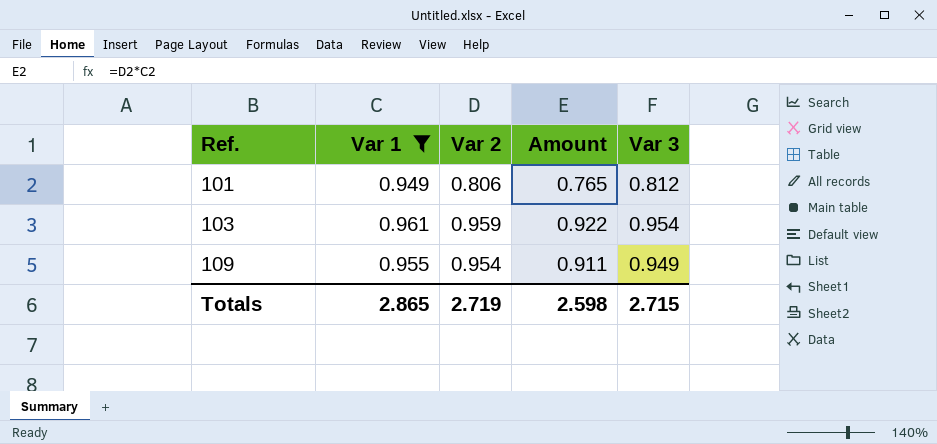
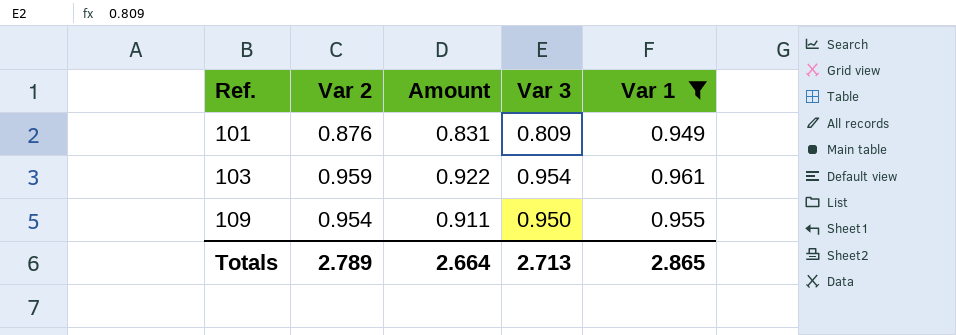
column Var 1 | position: 2 -> 5
101 | Var 2: 0.806 -> 0.876
101 | Amount: 0.765 -> 0.831
101 | Var 3: 0.812 -> 0.809
109 | Var 3: 0.949 -> 0.950
Totals | Var 2: 2.719 -> 2.789
Totals | Amount: 2.598 -> 2.664
Totals | Var 3: 2.715 -> 2.713

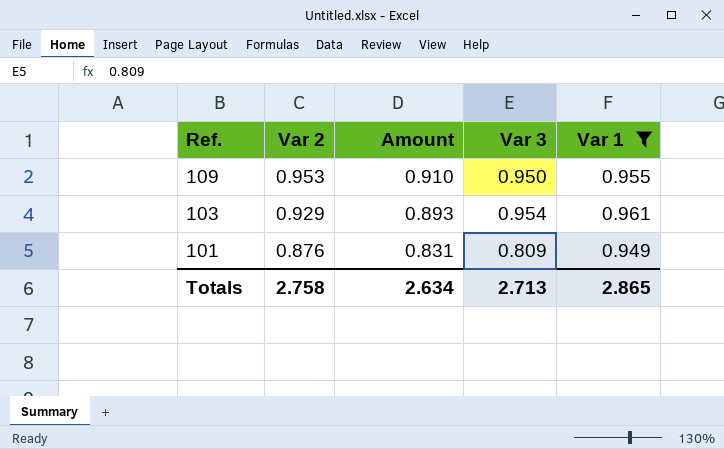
row order: Ref. ascending -> Ref. descending
109 | Var 2: 0.954 -> 0.953
109 | Amount: 0.911 -> 0.910
103 | Var 2: 0.959 -> 0.929
103 | Amount: 0.922 -> 0.893
Totals | Var 2: 2.789 -> 2.758
Totals | Amount: 2.664 -> 2.634

